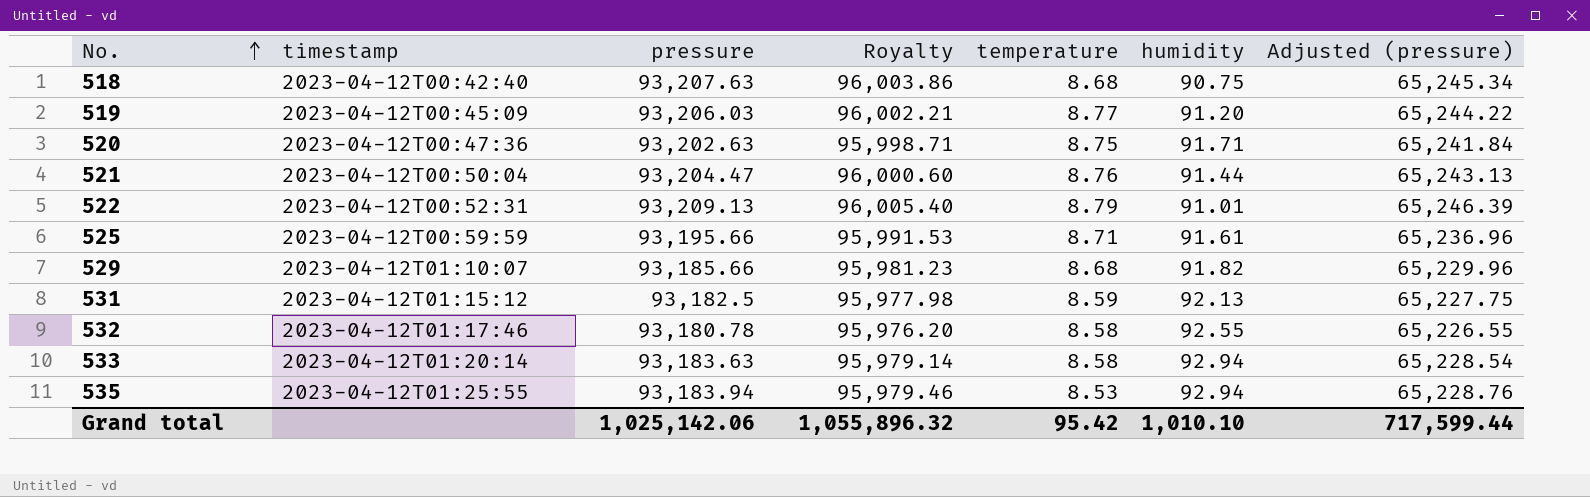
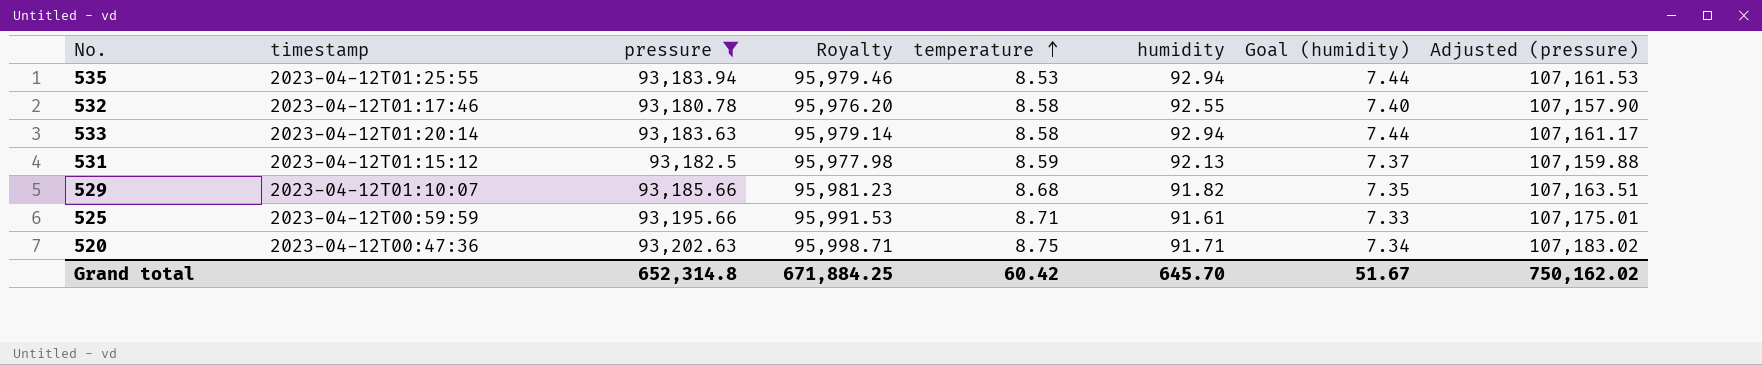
filter: none -> pressure <= 93,202.63
row order: No. ascending -> temperature ascending
column Goal (humidity) | formula: none -> [humidity] * 0.08
column Adjusted (pressure) | formula: [pressure] * 0.7 -> [pressure] * 1.15
Grand total | pressure: 1,025,142.06 -> 652,314.8
Grand total | Royalty: 1,055,896.32 -> 671,884.25
Grand total | temperature: 95.42 -> 60.42
Grand total | humidity: 1,010.10 -> 645.70
Grand total | Adjusted (pressure): 717,599.44 -> 750,162.02

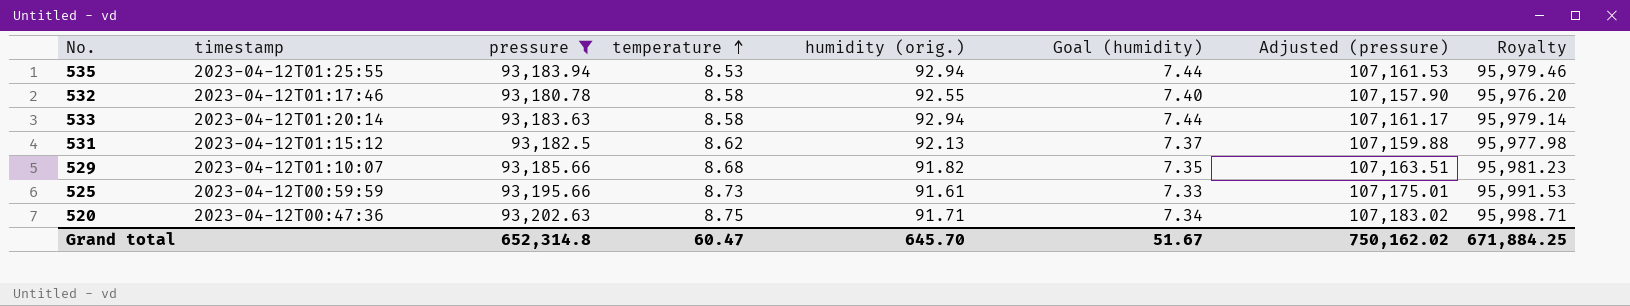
column name: humidity -> humidity (orig.)
column Royalty | position: 4 -> 8
531 | temperature: 8.59 -> 8.62
525 | temperature: 8.71 -> 8.73
Grand total | temperature: 60.42 -> 60.47

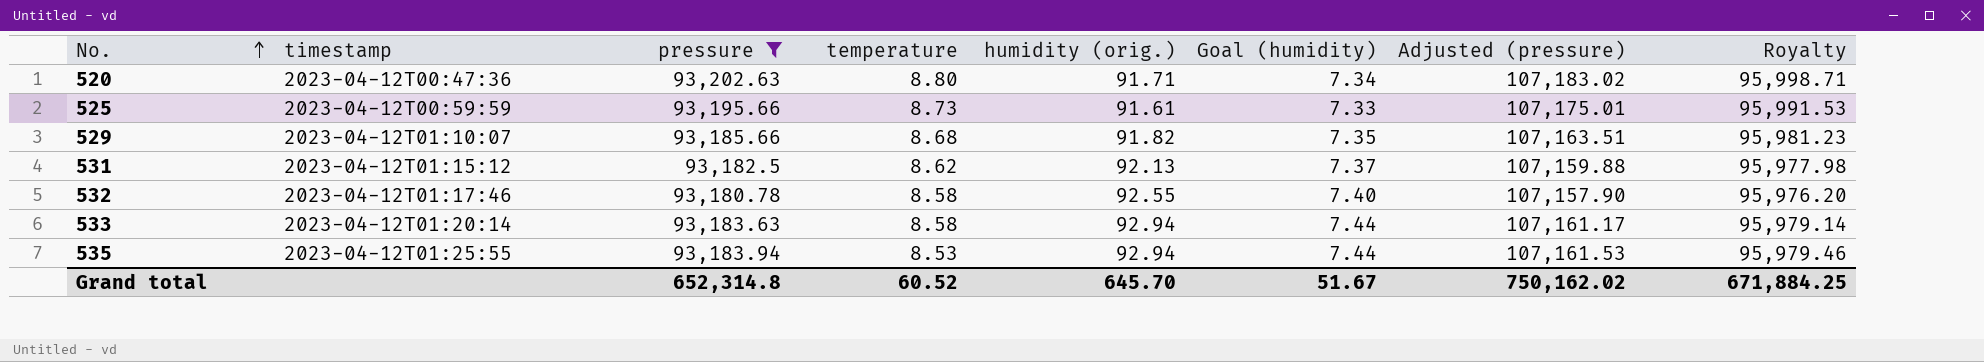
row order: temperature ascending -> No. ascending
520 | temperature: 8.75 -> 8.80
Grand total | temperature: 60.47 -> 60.52

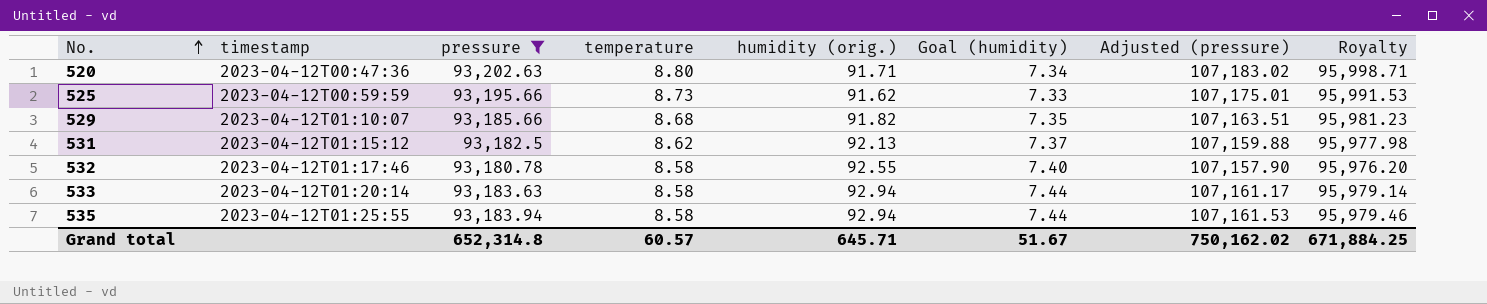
525 | humidity (orig.): 91.61 -> 91.62
535 | temperature: 8.53 -> 8.58
Grand total | temperature: 60.52 -> 60.57
Grand total | humidity (orig.): 645.70 -> 645.71

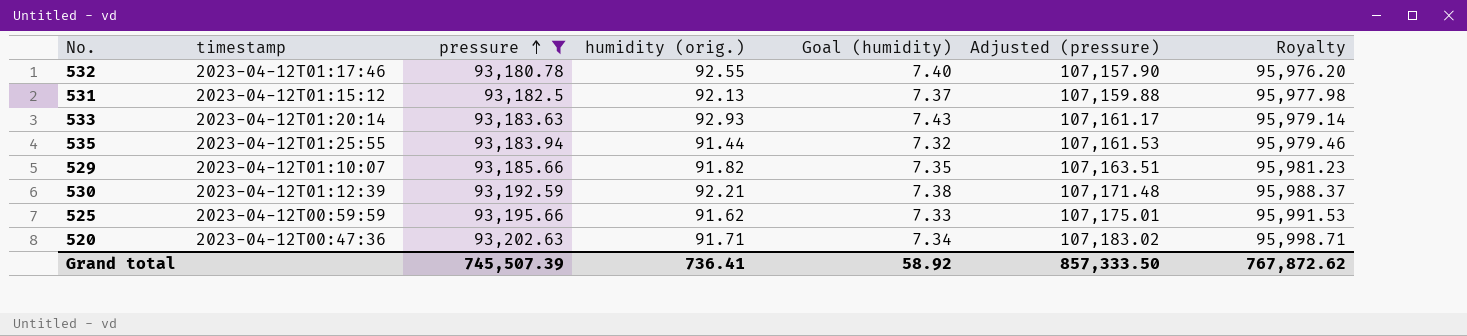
row order: No. ascending -> pressure ascending
column temperature | position: 4 -> none
533 | humidity (orig.): 92.94 -> 92.93
533 | Goal (humidity): 7.44 -> 7.43
535 | humidity (orig.): 92.94 -> 91.44
535 | Goal (humidity): 7.44 -> 7.32
row 530: none -> 2023-04-12T01:12:39 | 93,192.59 | 92.21 | 7.38 | 107,171.48 | 95,988.37
Grand total | pressure: 652,314.8 -> 745,507.39
Grand total | humidity (orig.): 645.71 -> 736.41
Grand total | Goal (humidity): 51.67 -> 58.92
Grand total | Adjusted (pressure): 750,162.02 -> 857,333.50
Grand total | Royalty: 671,884.25 -> 767,872.62

